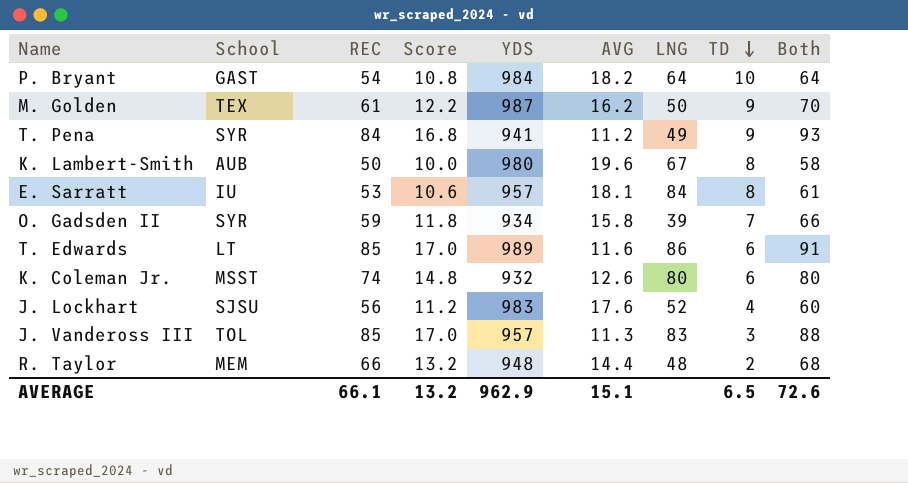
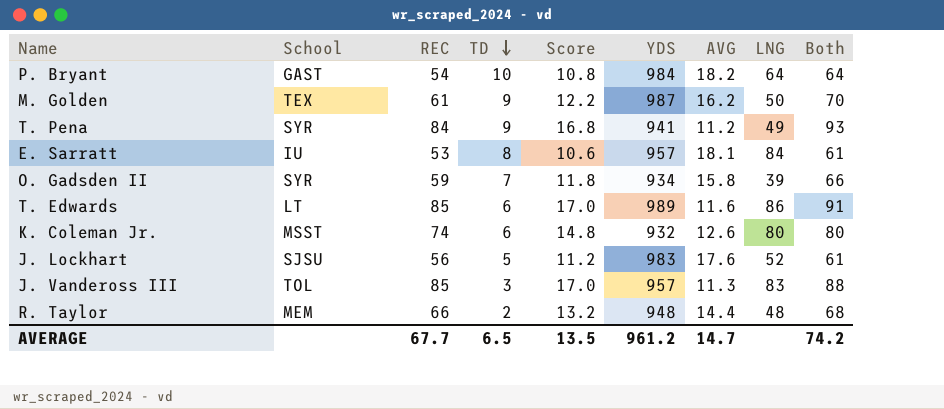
column TD | position: 8 -> 4
row K. Lambert-Smith: AUB | 50 | 10.0 | 980 | 19.6 | 67 | 8 | 58 -> none
J. Lockhart | TD: 4 -> 5
J. Lockhart | Both: 60 -> 61
AVERAGE | REC: 66.1 -> 67.7
AVERAGE | Score: 13.2 -> 13.5
AVERAGE | YDS: 962.9 -> 961.2
AVERAGE | AVG: 15.1 -> 14.7
AVERAGE | Both: 72.6 -> 74.2

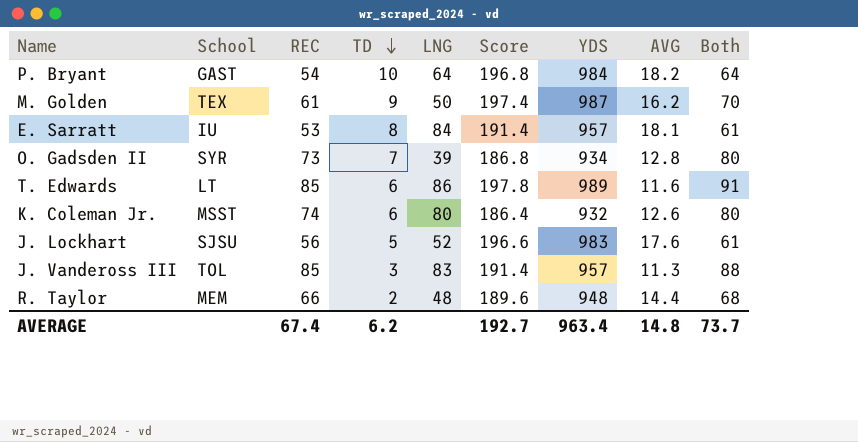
column LNG | position: 8 -> 5
column Score | formula: [REC] * 0.2 -> [YDS] * 0.2
row T. Pena: SYR | 84 | 9 | 16.8 | 941 | 11.2 | 49 | 93 -> none
O. Gadsden II | REC: 59 -> 73
O. Gadsden II | AVG: 15.8 -> 12.8
O. Gadsden II | Both: 66 -> 80
AVERAGE | REC: 67.7 -> 67.4
AVERAGE | TD: 6.5 -> 6.2
AVERAGE | Score: 13.5 -> 192.7
AVERAGE | YDS: 961.2 -> 963.4
AVERAGE | AVG: 14.7 -> 14.8
AVERAGE | Both: 74.2 -> 73.7

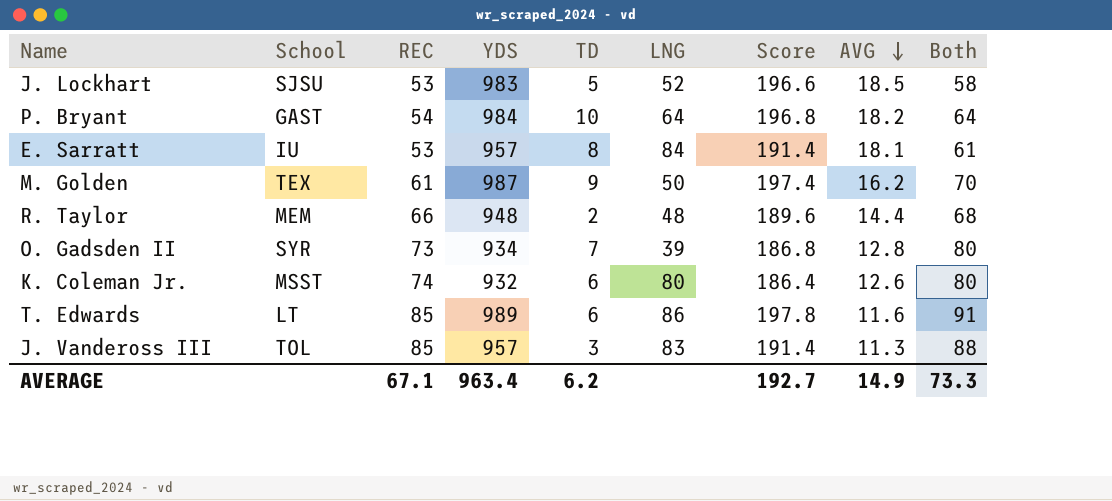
row order: TD descending -> AVG descending
column YDS | position: 7 -> 4
J. Lockhart | REC: 56 -> 53
J. Lockhart | AVG: 17.6 -> 18.5
J. Lockhart | Both: 61 -> 58
AVERAGE | REC: 67.4 -> 67.1
AVERAGE | AVG: 14.8 -> 14.9
AVERAGE | Both: 73.7 -> 73.3

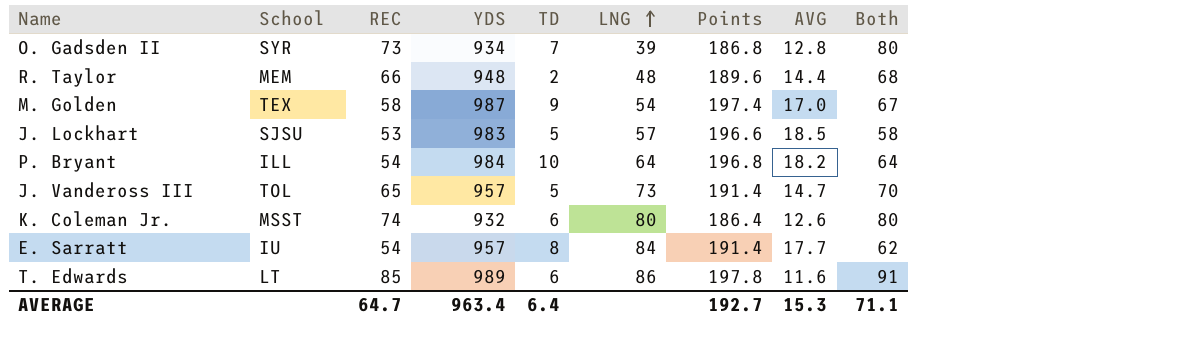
row order: AVG descending -> LNG ascending
column name: Score -> Points
M. Golden | REC: 61 -> 58
M. Golden | LNG: 50 -> 54
M. Golden | AVG: 16.2 -> 17.0
M. Golden | Both: 70 -> 67
J. Lockhart | LNG: 52 -> 57
P. Bryant | School: GAST -> ILL
J. Vandeross III | REC: 85 -> 65
J. Vandeross III | TD: 3 -> 5
J. Vandeross III | LNG: 83 -> 73
J. Vandeross III | AVG: 11.3 -> 14.7
J. Vandeross III | Both: 88 -> 70
E. Sarratt | REC: 53 -> 54
E. Sarratt | AVG: 18.1 -> 17.7
E. Sarratt | Both: 61 -> 62
AVERAGE | REC: 67.1 -> 64.7
AVERAGE | TD: 6.2 -> 6.4
AVERAGE | AVG: 14.9 -> 15.3
AVERAGE | Both: 73.3 -> 71.1

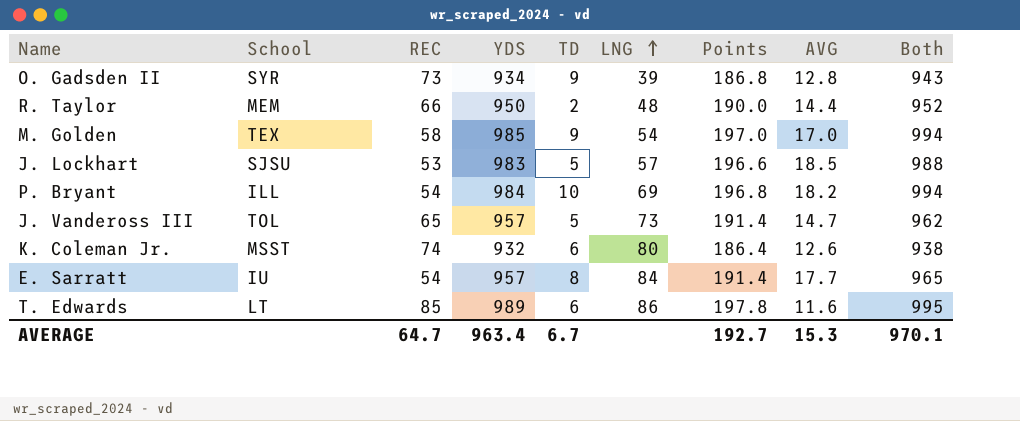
column Both | formula: [REC] + [TD] -> [YDS] + [TD]
O. Gadsden II | TD: 7 -> 9
R. Taylor | YDS: 948 -> 950
R. Taylor | Points: 189.6 -> 190.0
M. Golden | YDS: 987 -> 985
M. Golden | Points: 197.4 -> 197.0
P. Bryant | LNG: 64 -> 69
AVERAGE | TD: 6.4 -> 6.7
AVERAGE | Both: 71.1 -> 970.1

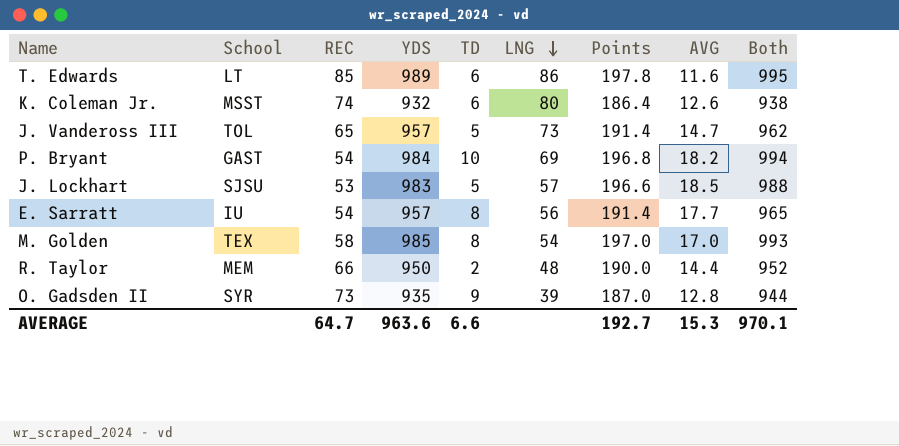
row order: LNG ascending -> LNG descending
P. Bryant | School: ILL -> GAST
E. Sarratt | LNG: 84 -> 56
M. Golden | TD: 9 -> 8
M. Golden | Both: 994 -> 993
O. Gadsden II | YDS: 934 -> 935
O. Gadsden II | Points: 186.8 -> 187.0
O. Gadsden II | Both: 943 -> 944
AVERAGE | YDS: 963.4 -> 963.6
AVERAGE | TD: 6.7 -> 6.6

